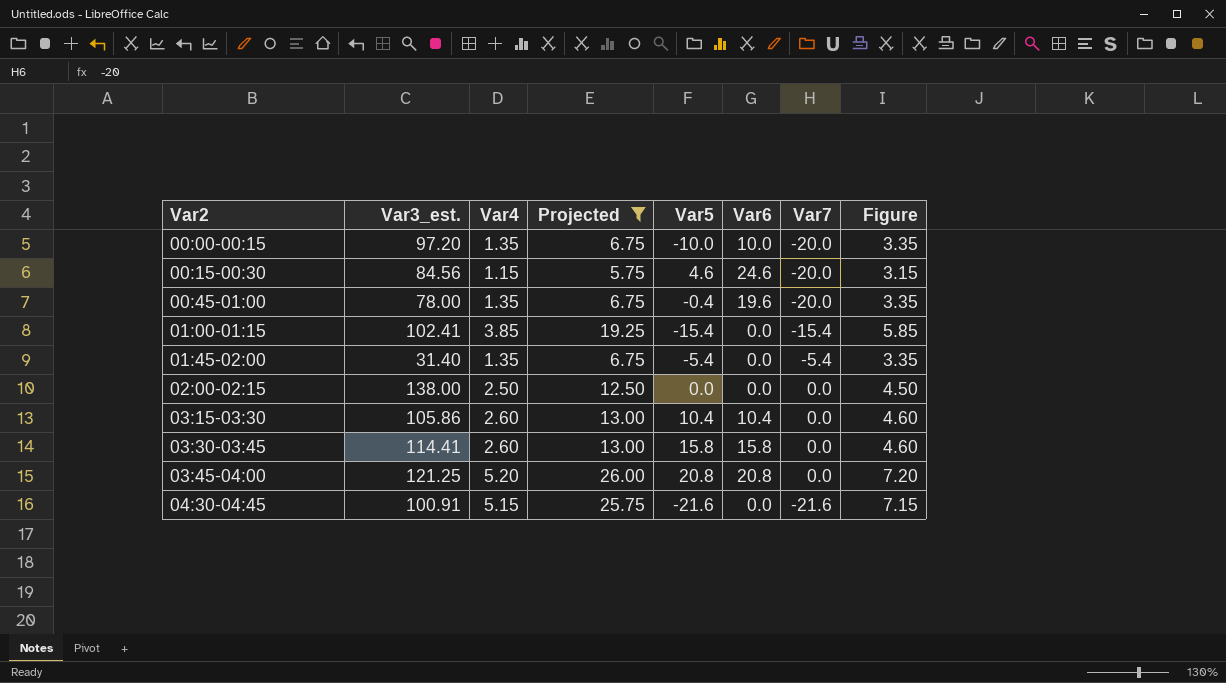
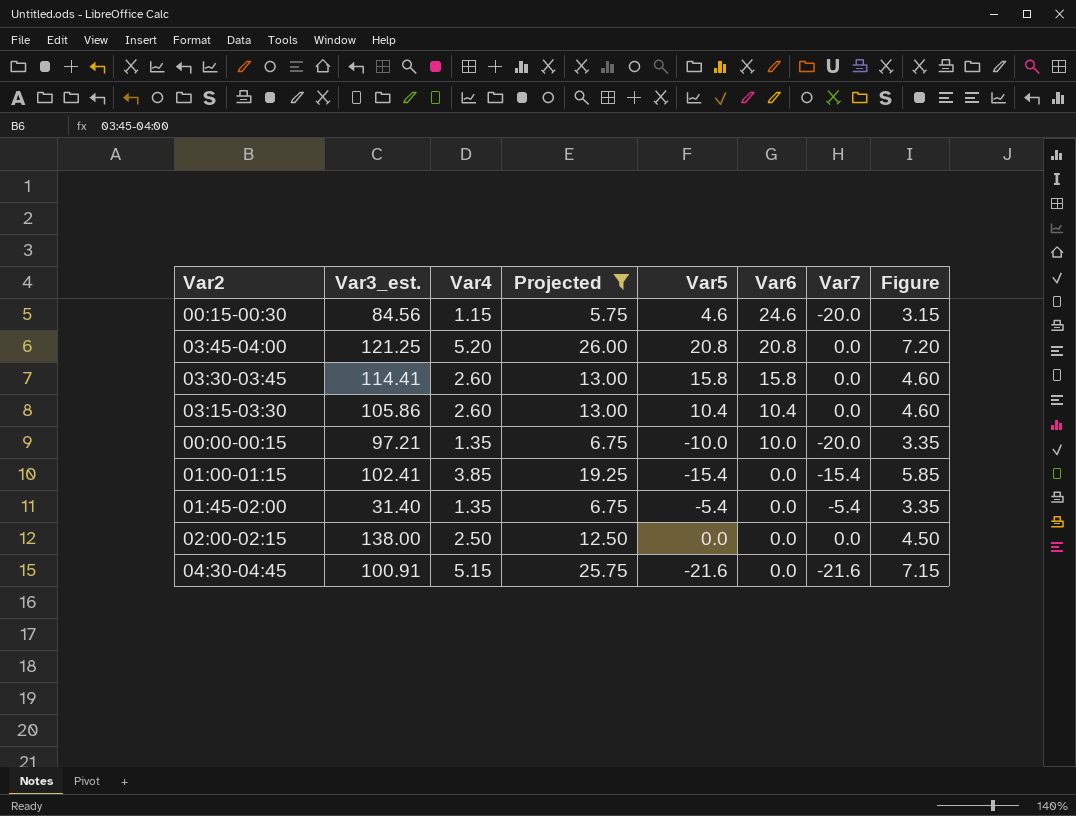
row order: Var2 ascending -> Var6 descending
row 00:45-01:00: 78.00 | 1.35 | 6.75 | -0.4 | 19.6 | -20.0 | 3.35 -> none
00:00-00:15 | Var3_est.: 97.20 -> 97.21

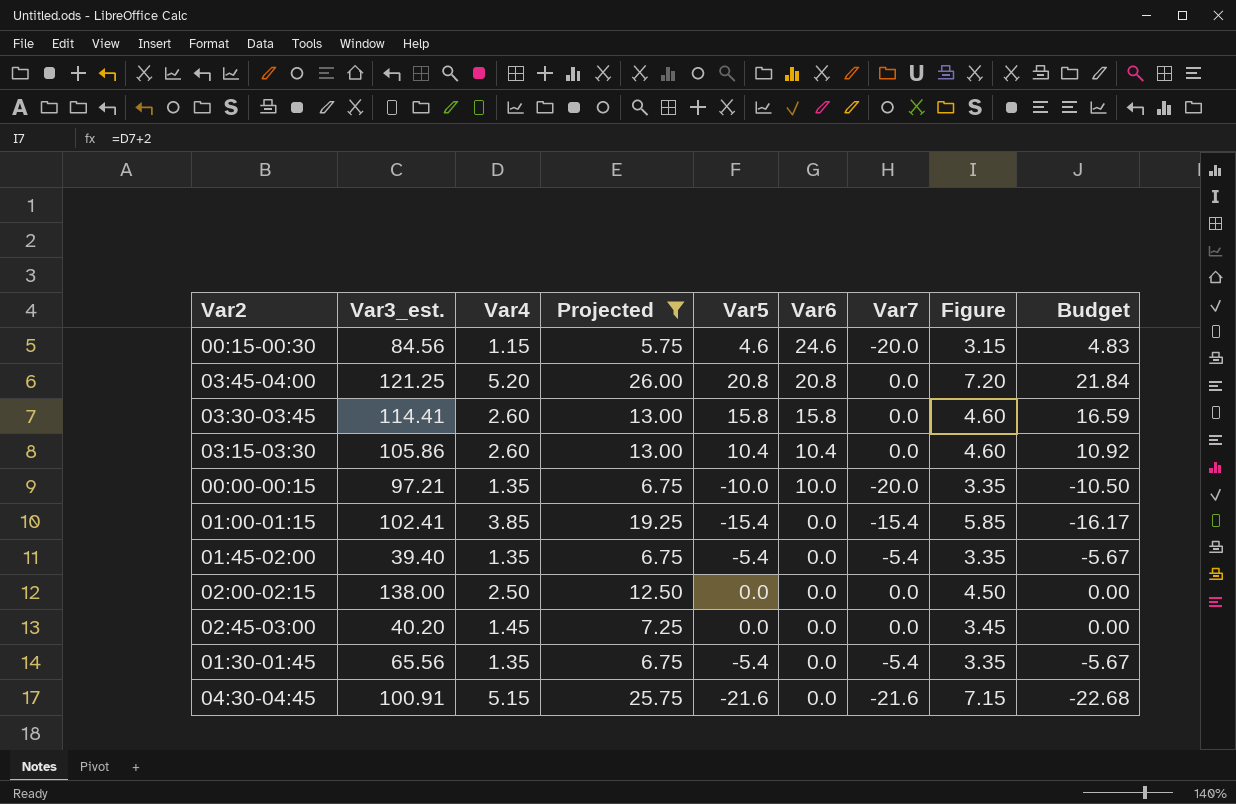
column Budget | formula: none -> [Var5] * 1.05
01:45-02:00 | Var3_est.: 31.40 -> 39.40
row 02:45-03:00: none -> 40.20 | 1.45 | 7.25 | 0.0 | 0.0 | 0.0 | 3.45 | 0.00
row 01:30-01:45: none -> 65.56 | 1.35 | 6.75 | -5.4 | 0.0 | -5.4 | 3.35 | -5.67

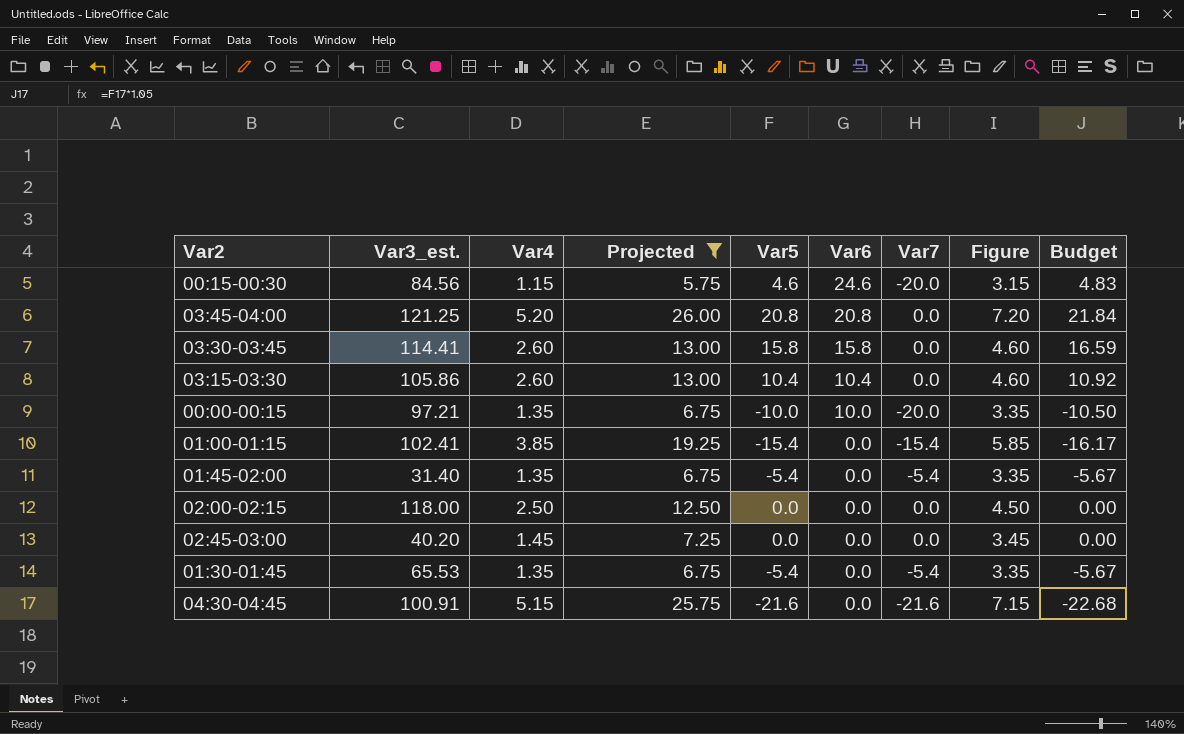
01:45-02:00 | Var3_est.: 39.40 -> 31.40
02:00-02:15 | Var3_est.: 138.00 -> 118.00
01:30-01:45 | Var3_est.: 65.56 -> 65.53

